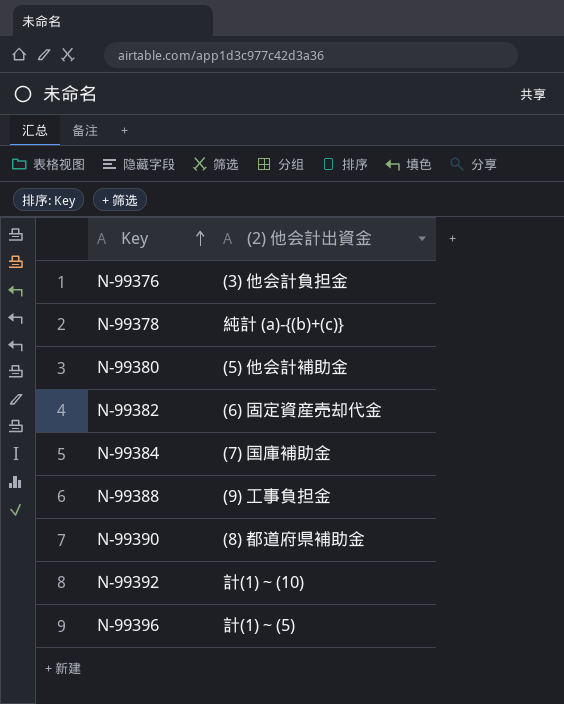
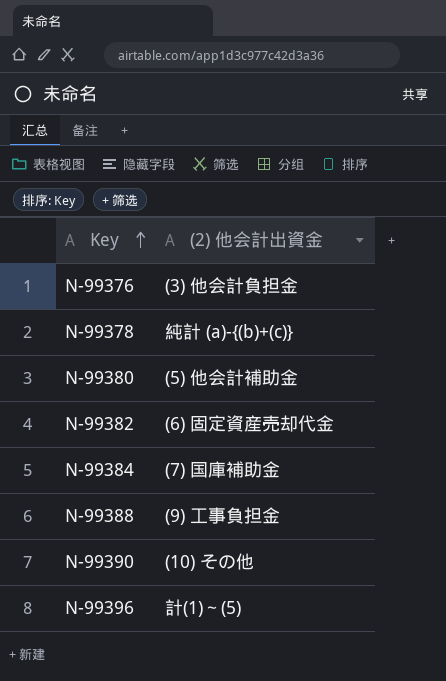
row N-99392: 計(1)～(10) -> none
N-99390 | (2) 他会計出資金: (8) 都道府県補助金 -> (10) その他

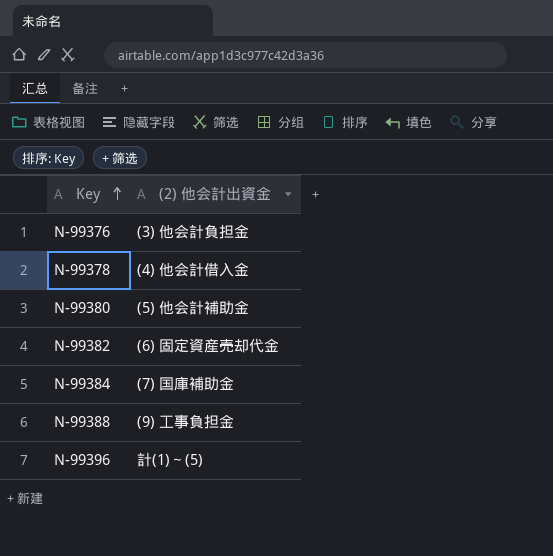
row N-99390: (10) その他 -> none
N-99378 | (2) 他会計出資金: 純計 (a)-{(b)+(c)} -> (4) 他会計借入金

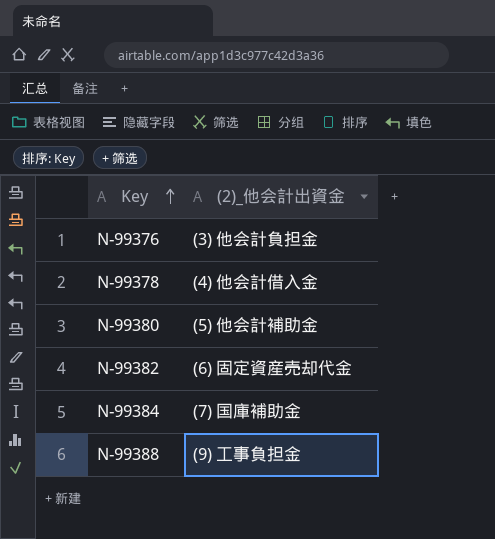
column name: (2) 他会計出資金 -> (2)_他会計出資金
row N-99396: 計(1)～(5) -> none

